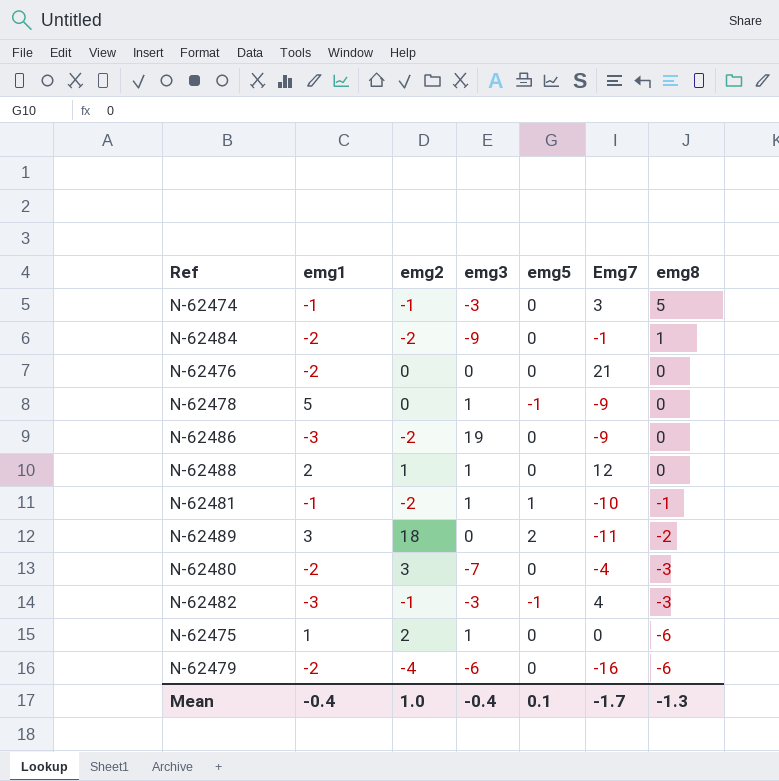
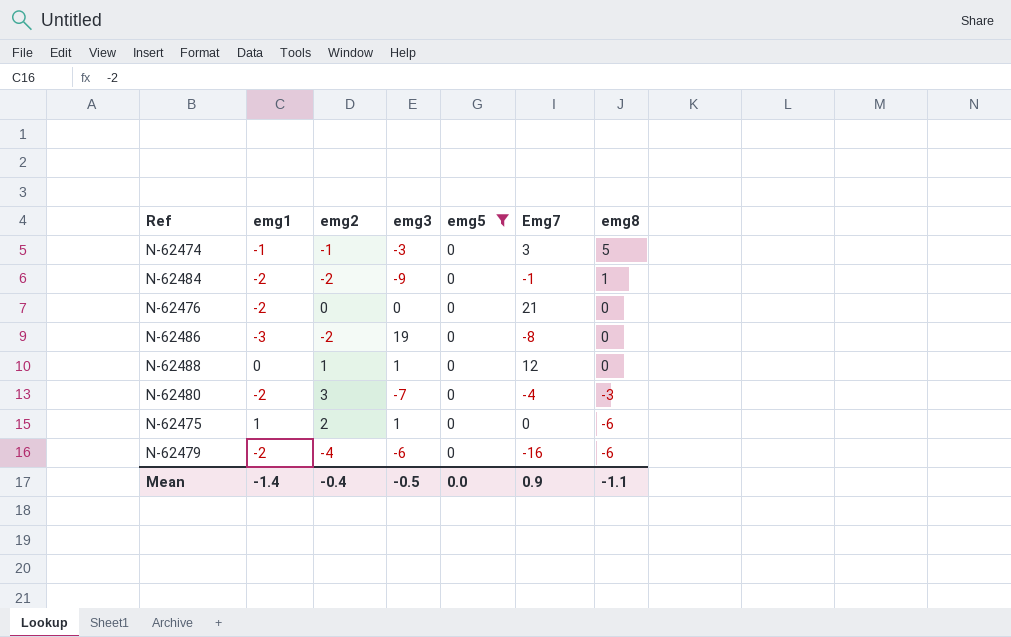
filter: none -> emg5 = 0
N-62486 | Emg7: -9 -> -8
N-62488 | emg1: 2 -> 0
Mean | emg1: -0.4 -> -1.4
Mean | emg2: 1.0 -> -0.4
Mean | emg3: -0.4 -> -0.5
Mean | emg5: 0.1 -> 0.0
Mean | Emg7: -1.7 -> 0.9
Mean | emg8: -1.3 -> -1.1

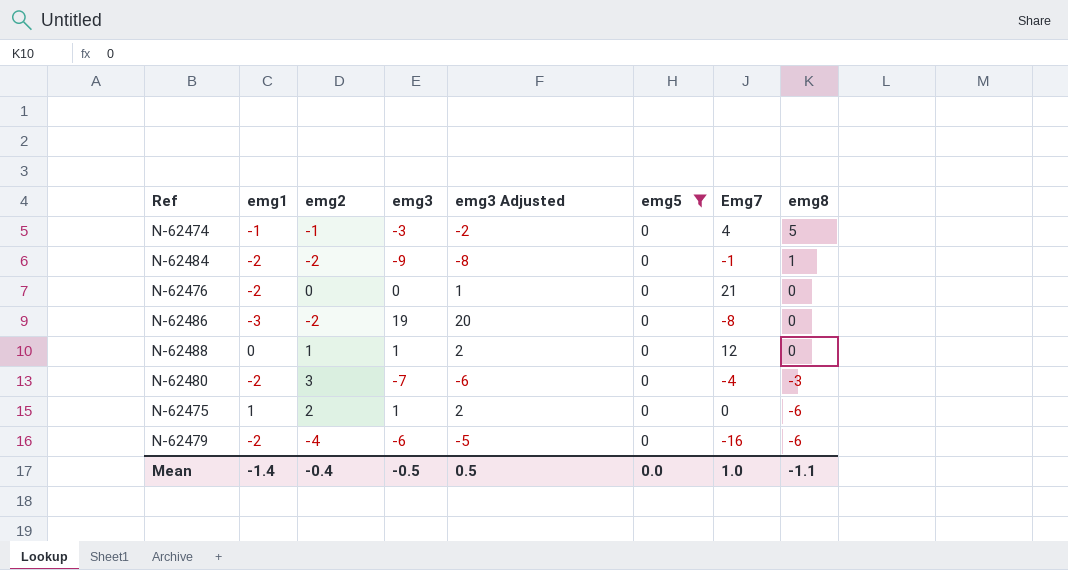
column emg3 Adjusted | formula: none -> [emg3] + 1
N-62474 | Emg7: 3 -> 4
Mean | Emg7: 0.9 -> 1.0

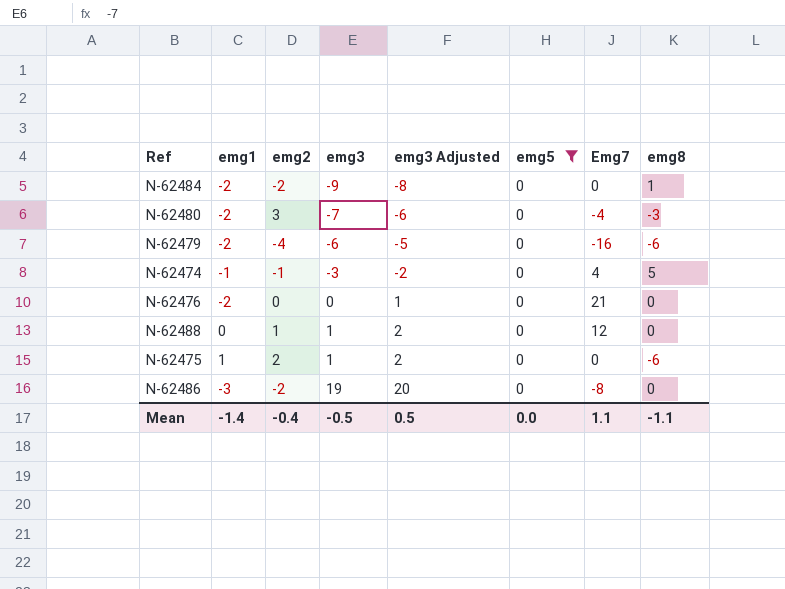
row order: emg8 descending -> emg3 ascending
N-62484 | Emg7: -1 -> 0
Mean | Emg7: 1.0 -> 1.1

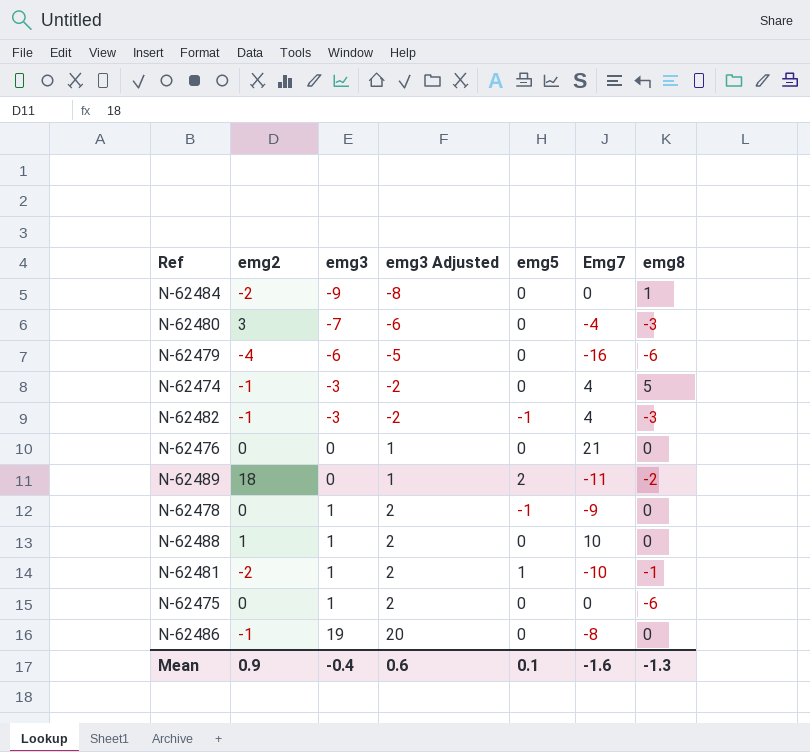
filter: emg5 = 0 -> none
column emg1 | position: 2 -> none
N-62488 | Emg7: 12 -> 10
N-62475 | emg2: 2 -> 0
N-62486 | emg2: -2 -> -1
Mean | emg2: -0.4 -> 0.9
Mean | emg3: -0.5 -> -0.4
Mean | emg3 Adjusted: 0.5 -> 0.6
Mean | emg5: 0.0 -> 0.1
Mean | Emg7: 1.1 -> -1.6
Mean | emg8: -1.1 -> -1.3

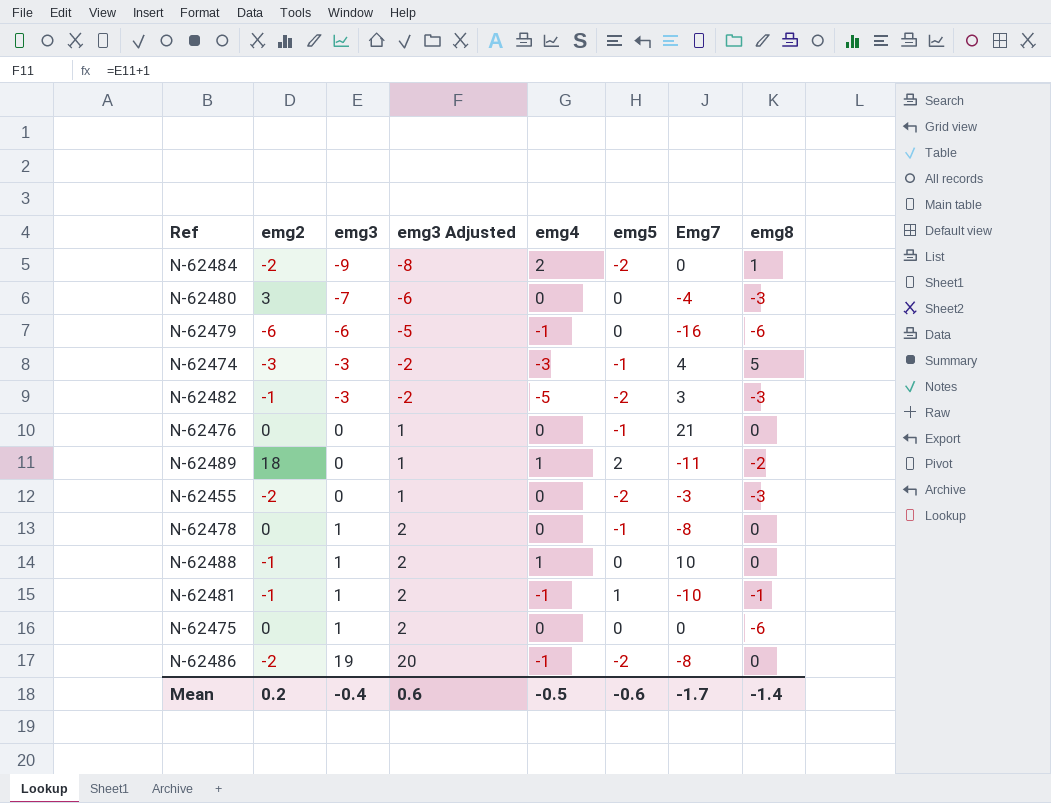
column emg4 | position: none -> 5
N-62484 | emg5: 0 -> -2
N-62479 | emg2: -4 -> -6
N-62474 | emg2: -1 -> -3
N-62474 | emg5: 0 -> -1
N-62482 | emg5: -1 -> -2
N-62482 | Emg7: 4 -> 3
N-62476 | emg5: 0 -> -1
row N-62455: none -> -2 | 0 | 1 | 0 | -2 | -3 | -3
N-62478 | Emg7: -9 -> -8
N-62488 | emg2: 1 -> -1
N-62481 | emg2: -2 -> -1
N-62486 | emg2: -1 -> -2
N-62486 | emg5: 0 -> -2
Mean | emg2: 0.9 -> 0.2
Mean | emg5: 0.1 -> -0.6
Mean | Emg7: -1.6 -> -1.7
Mean | emg8: -1.3 -> -1.4

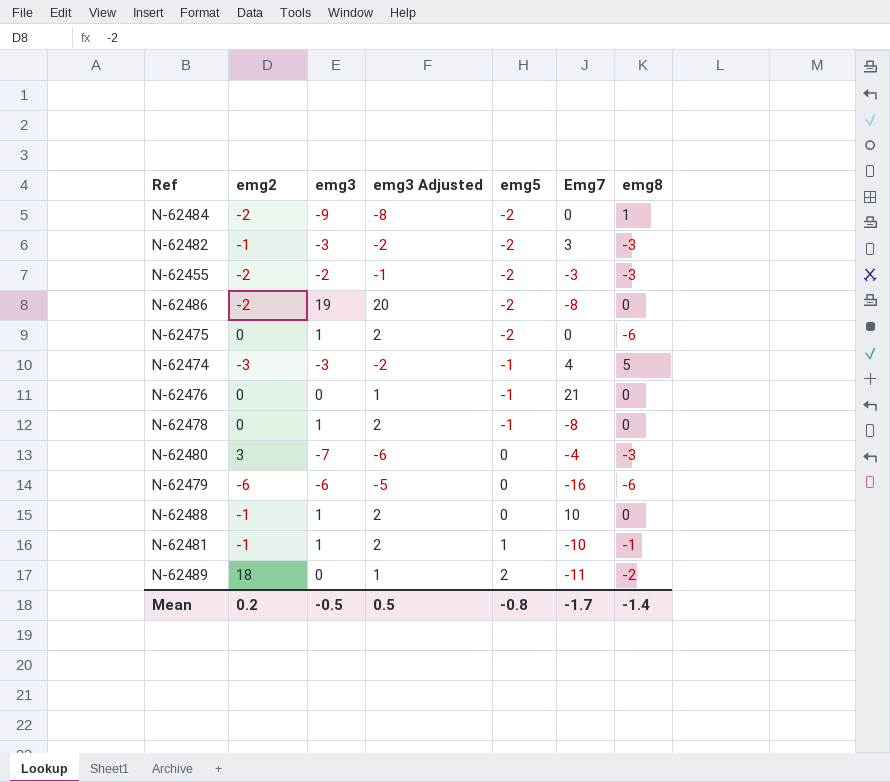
row order: emg3 ascending -> emg5 ascending
column emg4 | position: 5 -> none
N-62455 | emg3: 0 -> -2
N-62455 | emg3 Adjusted: 1 -> -1
N-62475 | emg5: 0 -> -2
Mean | emg3: -0.4 -> -0.5
Mean | emg3 Adjusted: 0.6 -> 0.5
Mean | emg5: -0.6 -> -0.8

